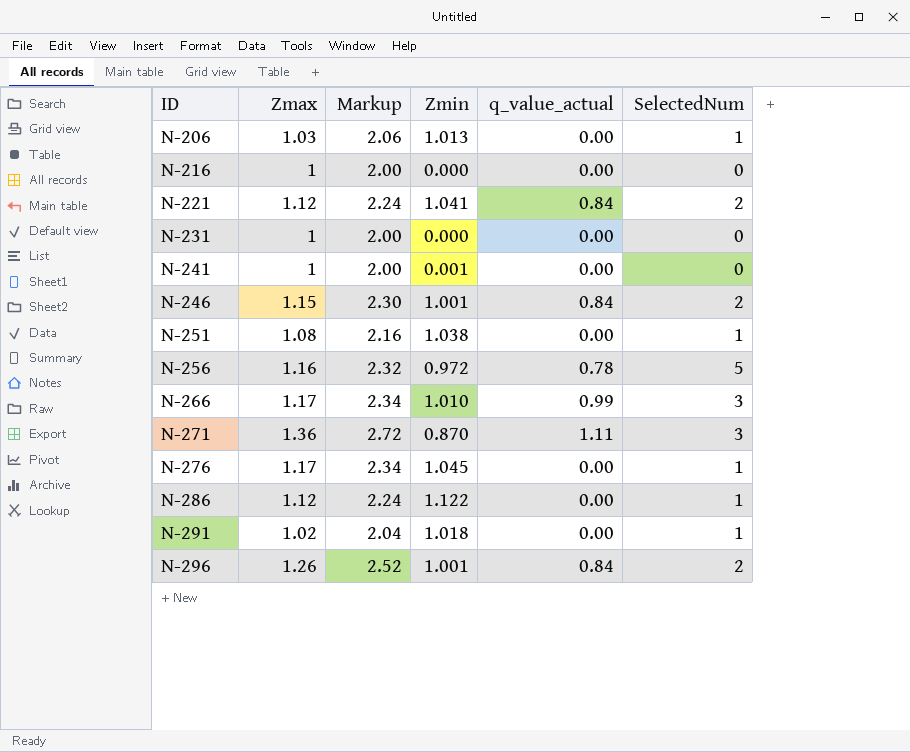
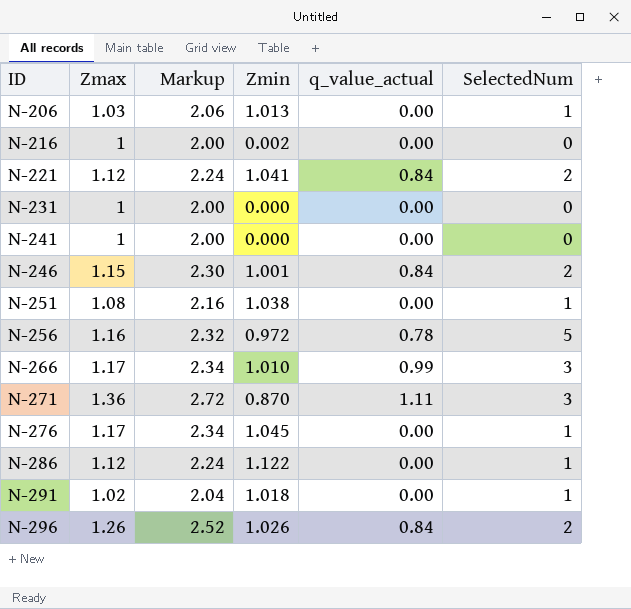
N-216 | Zmin: 0.000 -> 0.002
N-241 | Zmin: 0.001 -> 0.000
N-296 | Zmin: 1.001 -> 1.026

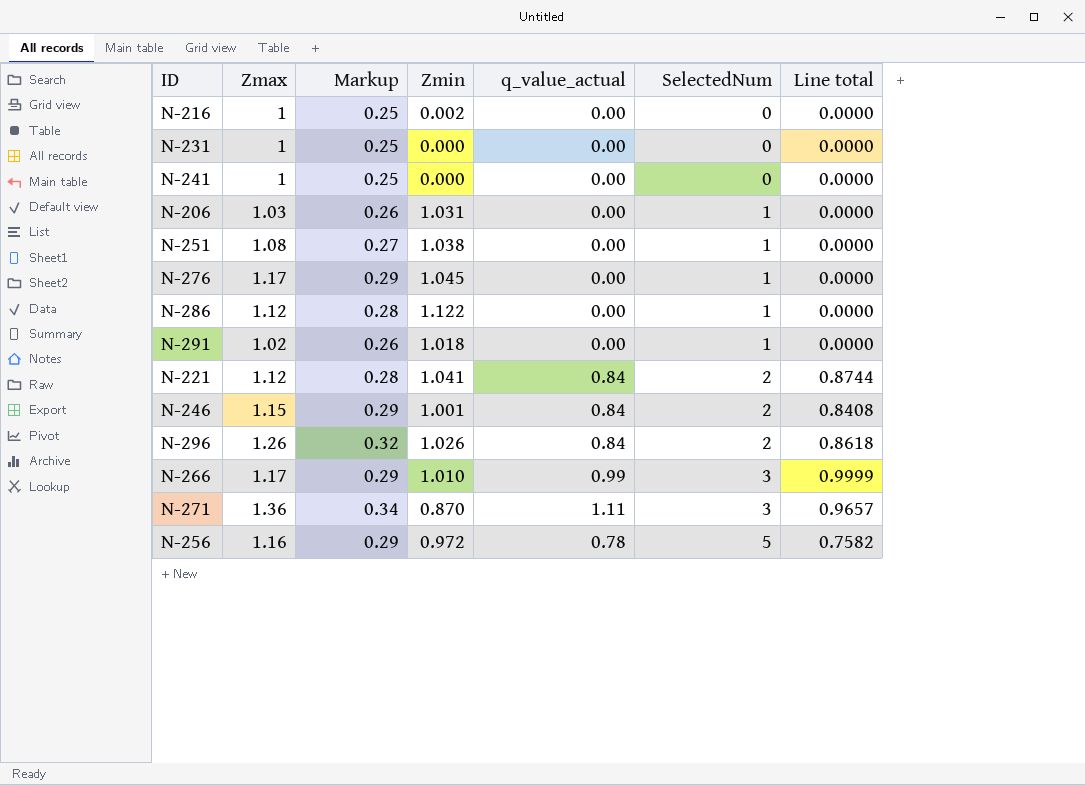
row order: ID ascending -> SelectedNum ascending
column Markup | formula: [Zmax] * 2 -> [Zmax] * 0.25
column Line total | formula: none -> [Zmin] * [q_value_actual]
N-206 | Zmin: 1.013 -> 1.031

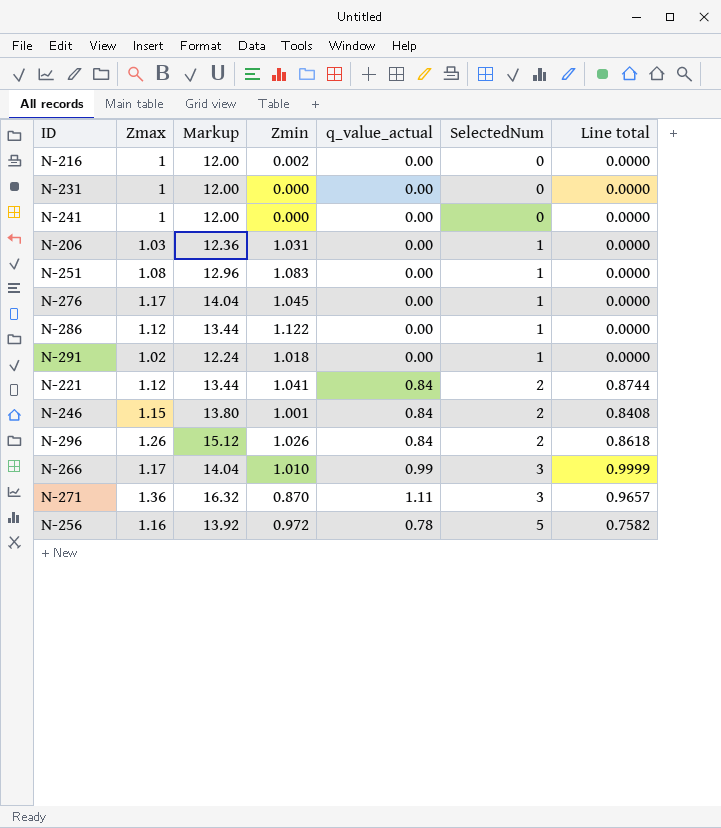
column Markup | formula: [Zmax] * 0.25 -> [Zmax] * 12
N-251 | Zmin: 1.038 -> 1.083

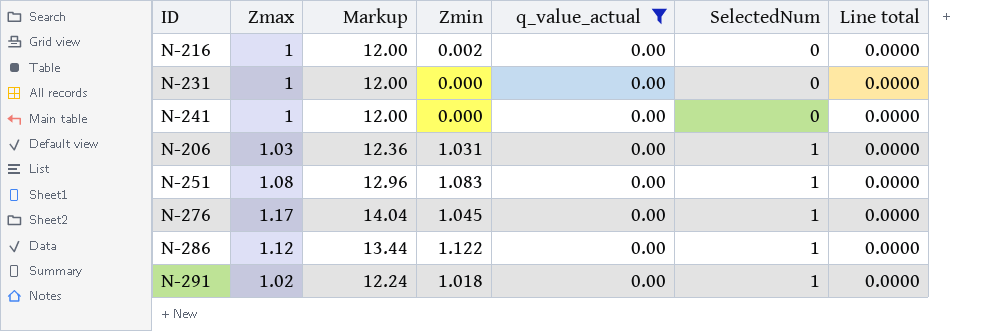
filter: none -> q_value_actual = 0.00

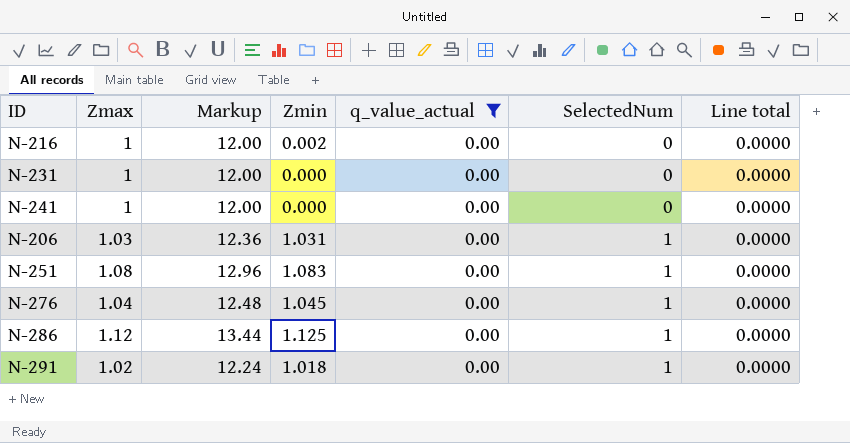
N-276 | Zmax: 1.17 -> 1.04
N-276 | Markup: 14.04 -> 12.48
N-286 | Zmin: 1.122 -> 1.125

